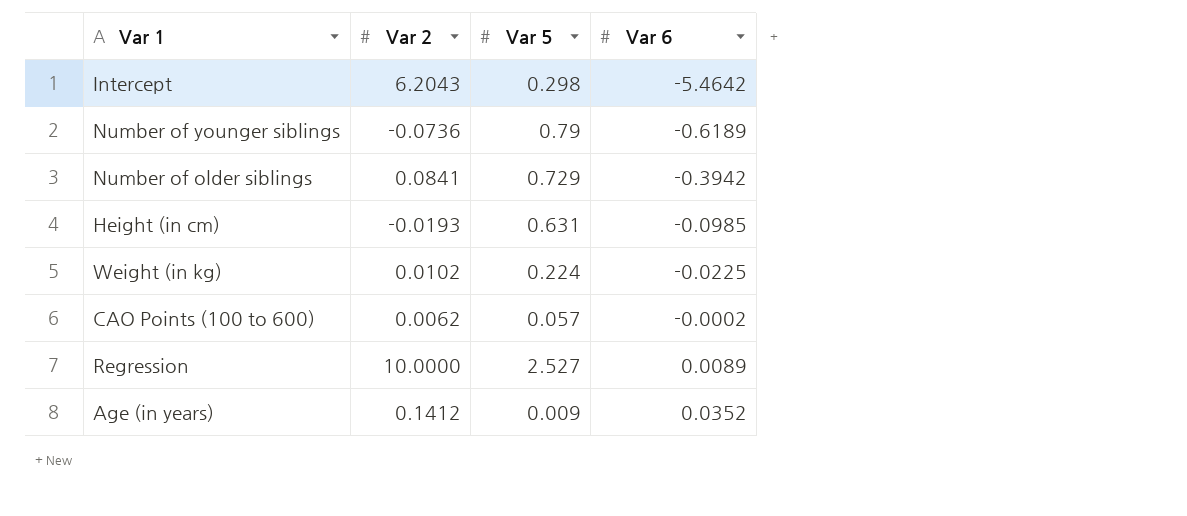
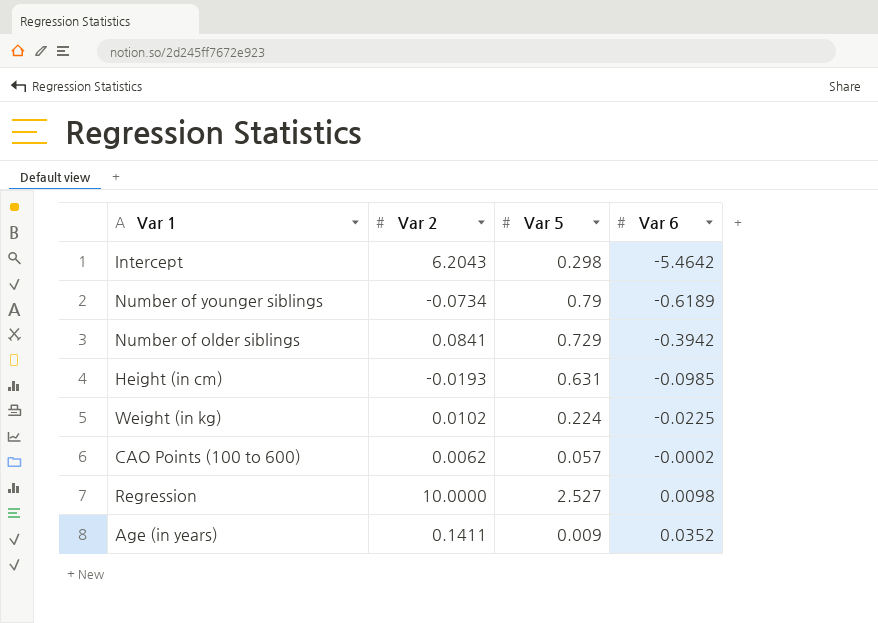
Number of younger siblings | Var 2: -0.0736 -> -0.0734
Regression | Var 6: 0.0089 -> 0.0098
Age (in years) | Var 2: 0.1412 -> 0.1411

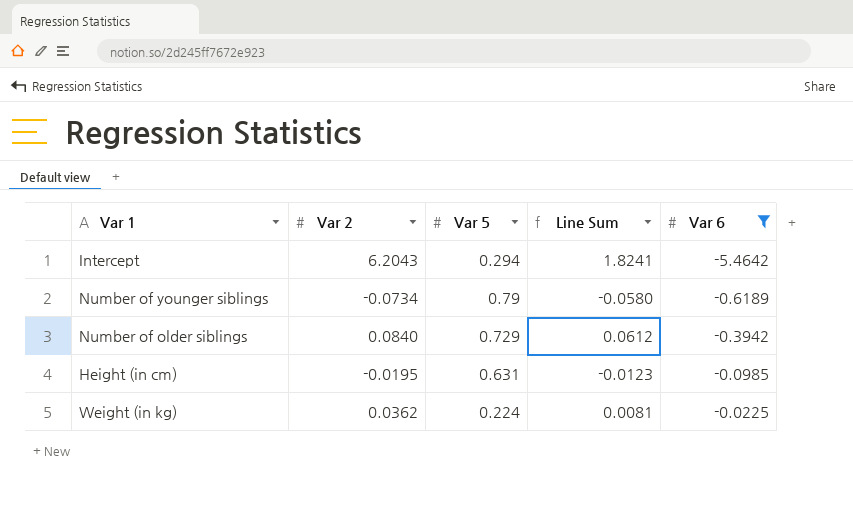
filter: none -> Var 6 <= -0.0225
column Line Sum | formula: none -> [Var 2] * [Var 5]
Intercept | Var 5: 0.298 -> 0.294
Number of older siblings | Var 2: 0.0841 -> 0.0840
Height (in cm) | Var 2: -0.0193 -> -0.0195
Weight (in kg) | Var 2: 0.0102 -> 0.0362

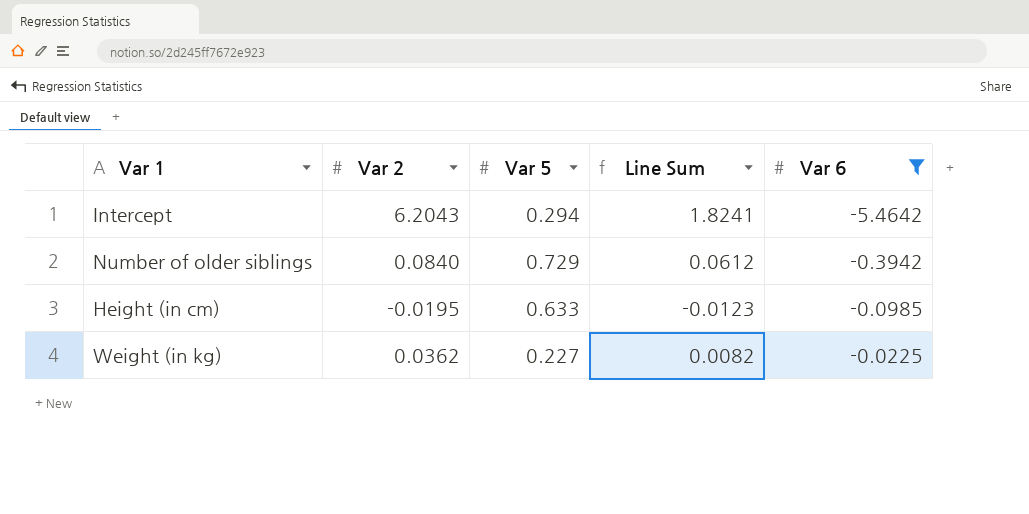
row Number of younger siblings: -0.0734 | 0.79 | -0.0580 | -0.6189 -> none
Height (in cm) | Var 5: 0.631 -> 0.633
Weight (in kg) | Var 5: 0.224 -> 0.227
Weight (in kg) | Line Sum: 0.0081 -> 0.0082

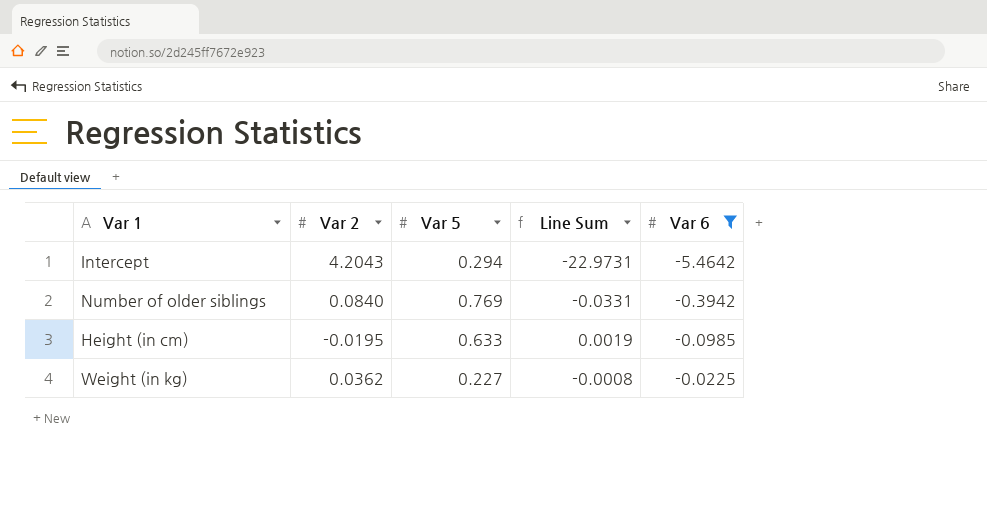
column Line Sum | formula: [Var 2] * [Var 5] -> [Var 2] * [Var 6]
Intercept | Var 2: 6.2043 -> 4.2043
Number of older siblings | Var 5: 0.729 -> 0.769

